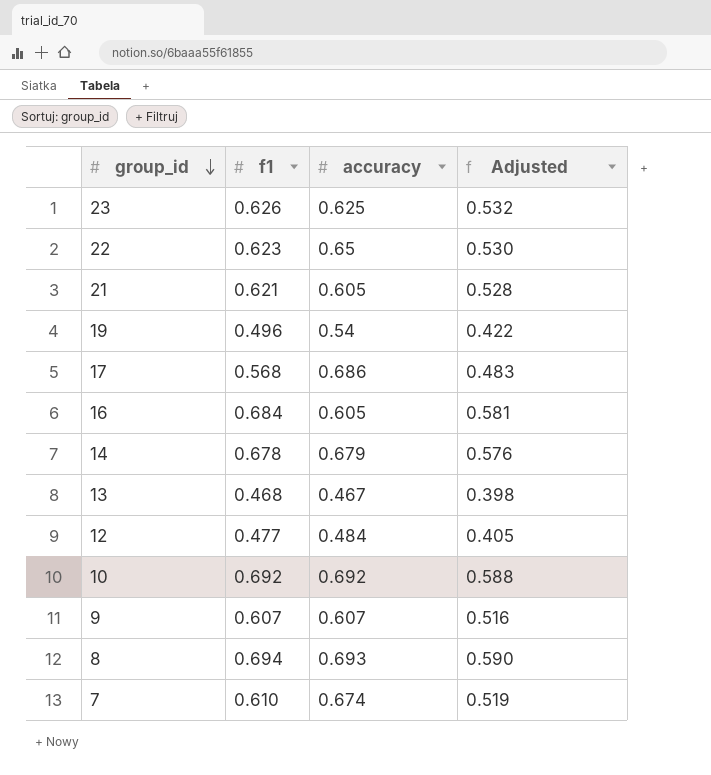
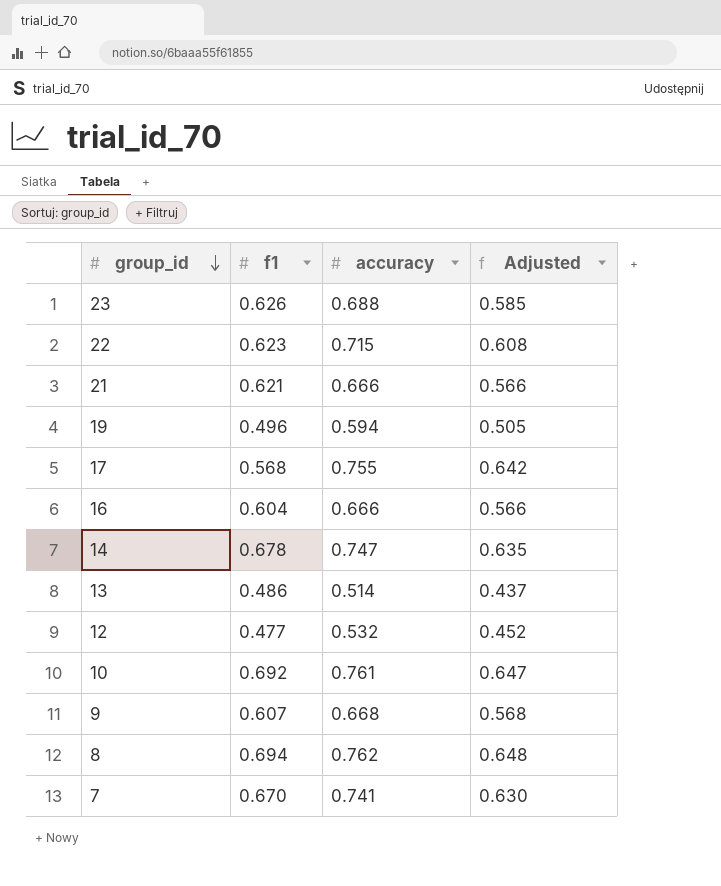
column Adjusted | formula: [f1] * 0.85 -> [accuracy] * 0.85
23 | accuracy: 0.625 -> 0.688
22 | accuracy: 0.65 -> 0.715
21 | accuracy: 0.605 -> 0.666
19 | accuracy: 0.54 -> 0.594
17 | accuracy: 0.686 -> 0.755
16 | f1: 0.684 -> 0.604
16 | accuracy: 0.605 -> 0.666
14 | accuracy: 0.679 -> 0.747
13 | f1: 0.468 -> 0.486
13 | accuracy: 0.467 -> 0.514
12 | accuracy: 0.484 -> 0.532
10 | accuracy: 0.692 -> 0.761
9 | accuracy: 0.607 -> 0.668
8 | accuracy: 0.693 -> 0.762
7 | f1: 0.610 -> 0.670
7 | accuracy: 0.674 -> 0.741

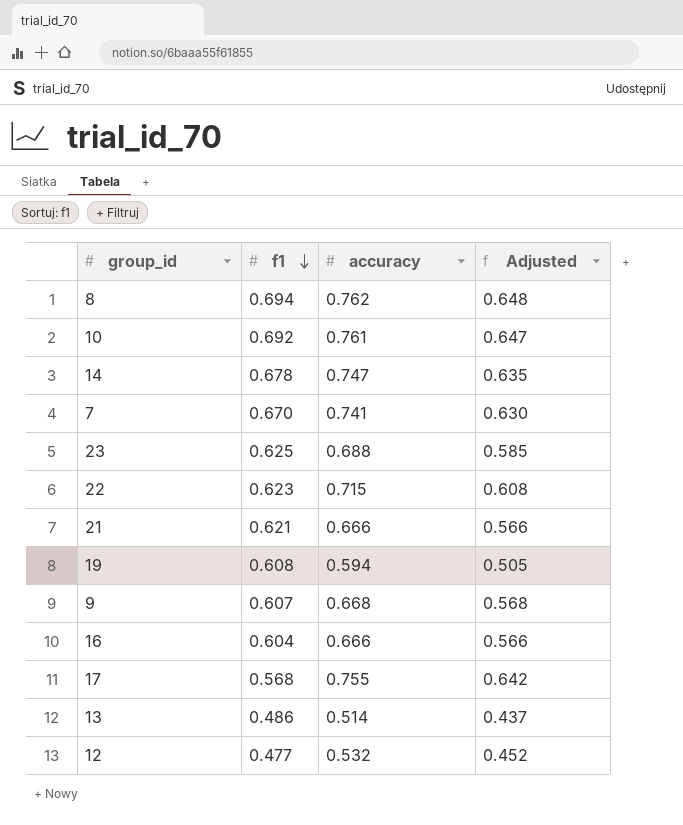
row order: group_id descending -> f1 descending
23 | f1: 0.626 -> 0.625
19 | f1: 0.496 -> 0.608

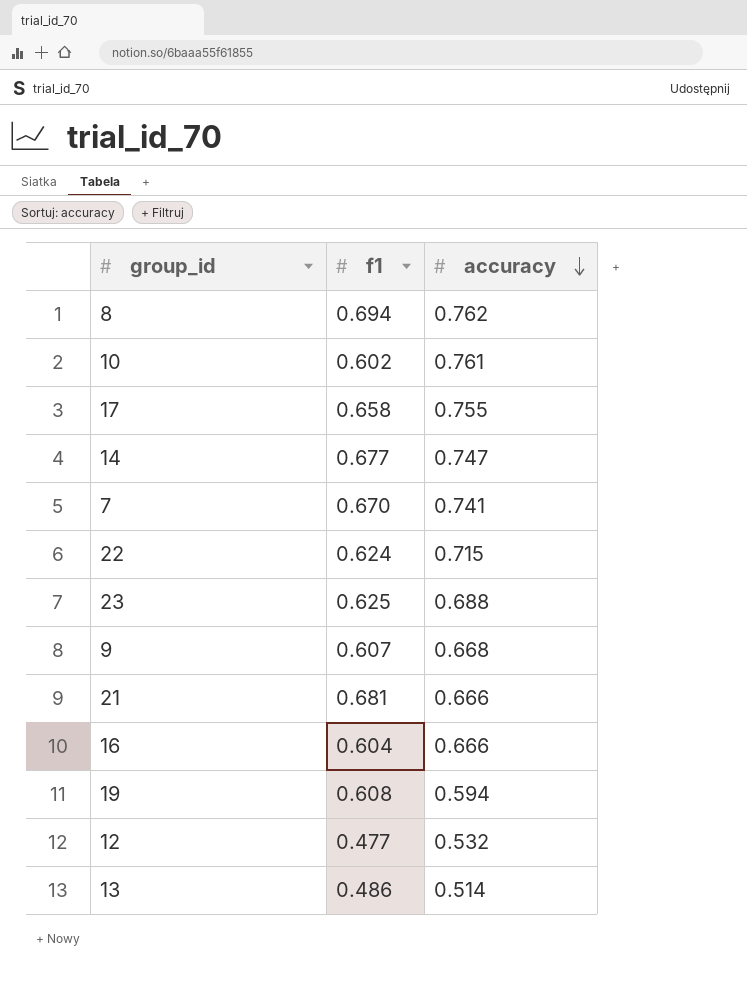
row order: f1 descending -> accuracy descending
column Adjusted | formula: [accuracy] * 0.85 -> none
10 | f1: 0.692 -> 0.602
17 | f1: 0.568 -> 0.658
14 | f1: 0.678 -> 0.677
22 | f1: 0.623 -> 0.624
21 | f1: 0.621 -> 0.681

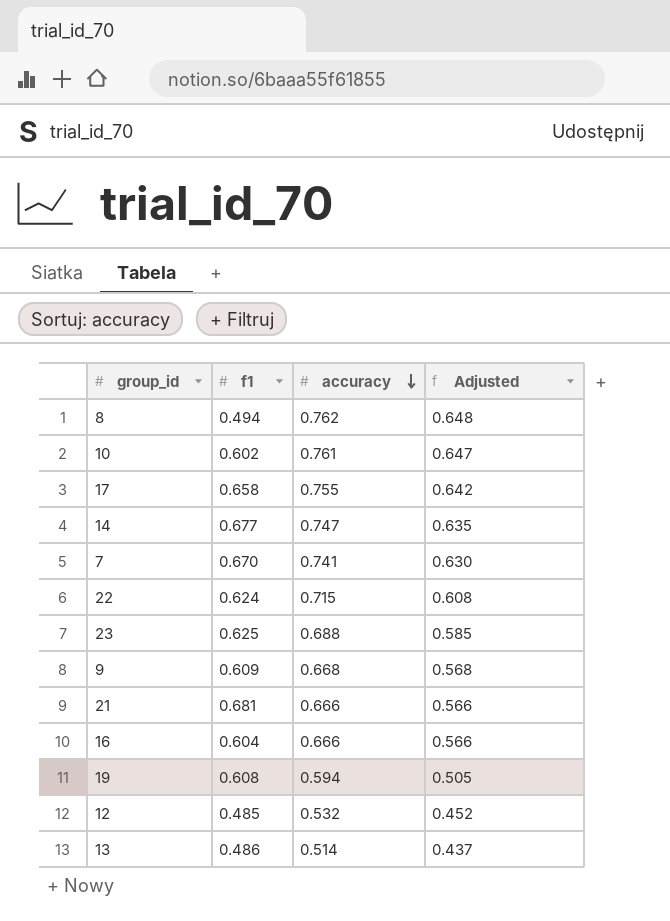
column Adjusted | formula: none -> [accuracy] * 0.85
8 | f1: 0.694 -> 0.494
9 | f1: 0.607 -> 0.609
12 | f1: 0.477 -> 0.485

